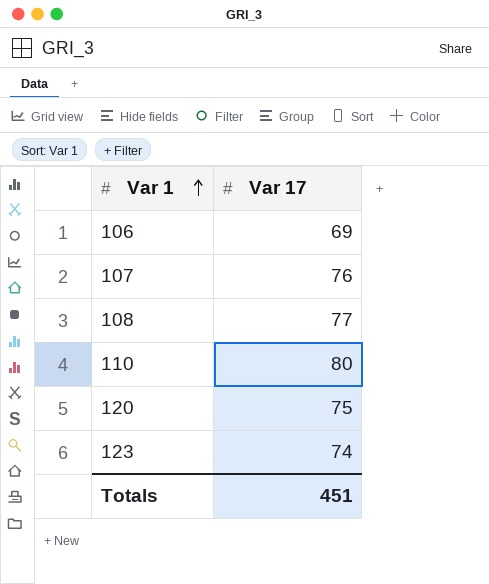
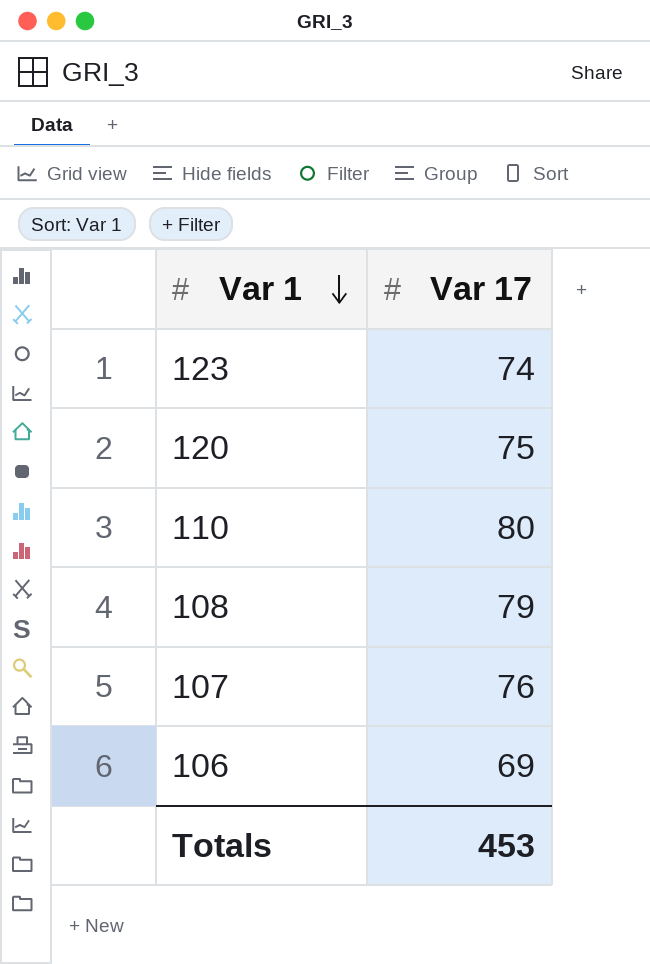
row order: Var 1 ascending -> Var 1 descending
108 | Var 17: 77 -> 79
Totals | Var 17: 451 -> 453

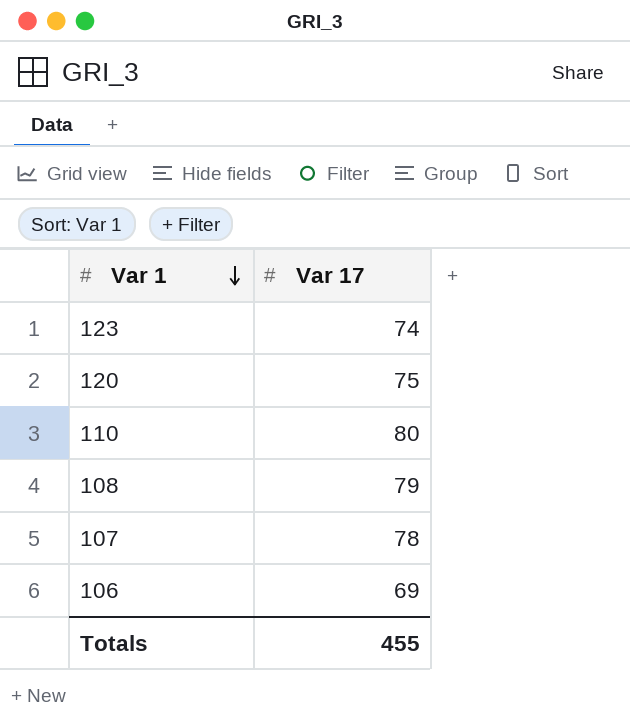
107 | Var 17: 76 -> 78
Totals | Var 17: 453 -> 455

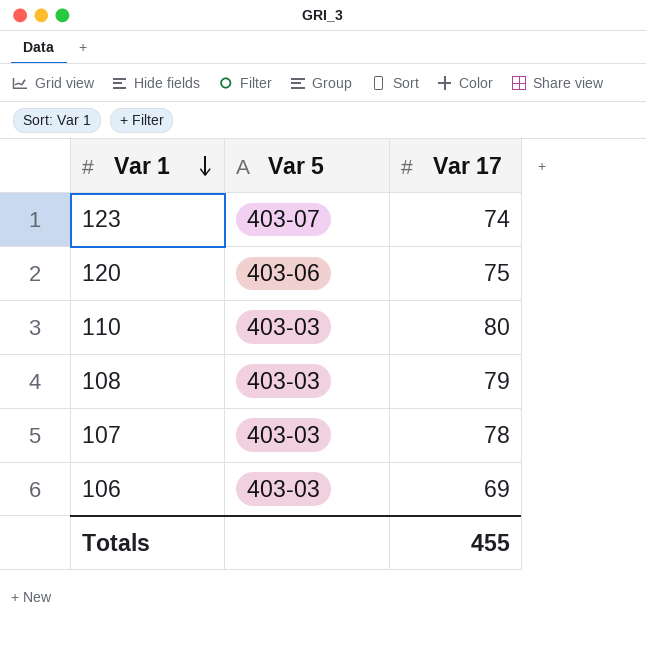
column Var 5 | position: none -> 2

